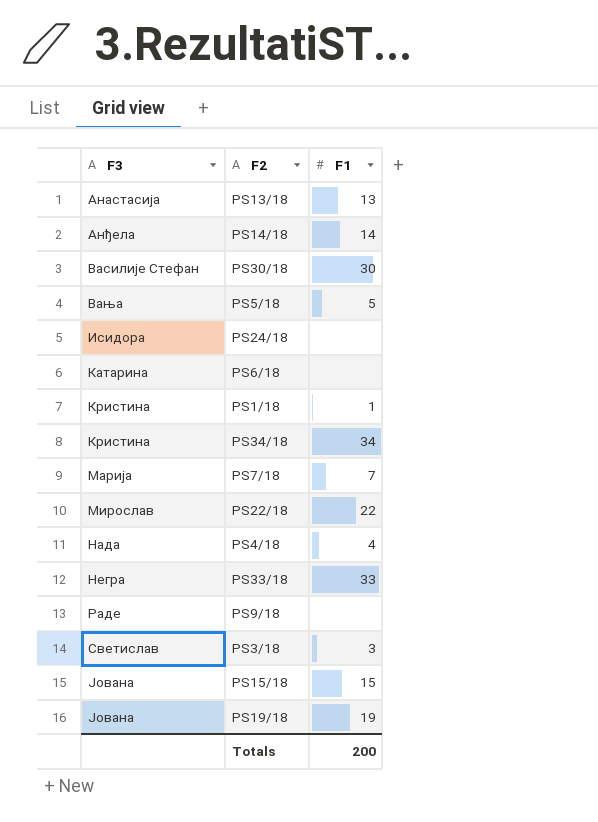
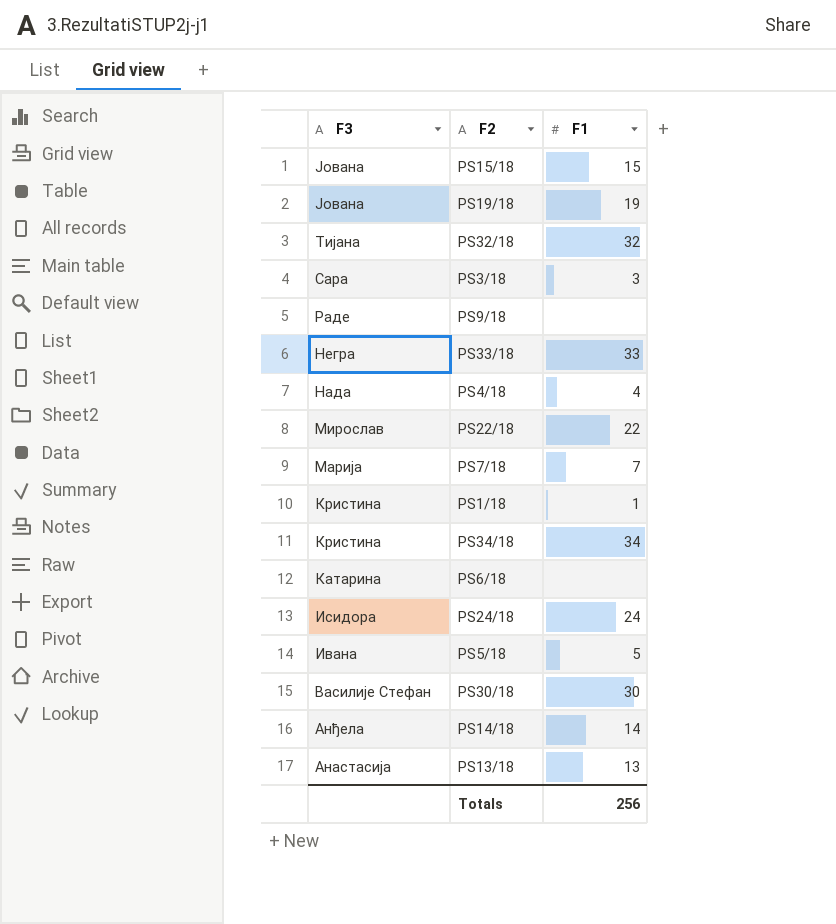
row order: F3 ascending -> F3 descending
row PS32/18: none -> Тијана | 32
PS3/18 | F3: Светислав -> Сара
PS24/18 | F1: none -> 24
PS5/18 | F3: Вања -> Ивана
Totals | F1: 200 -> 256

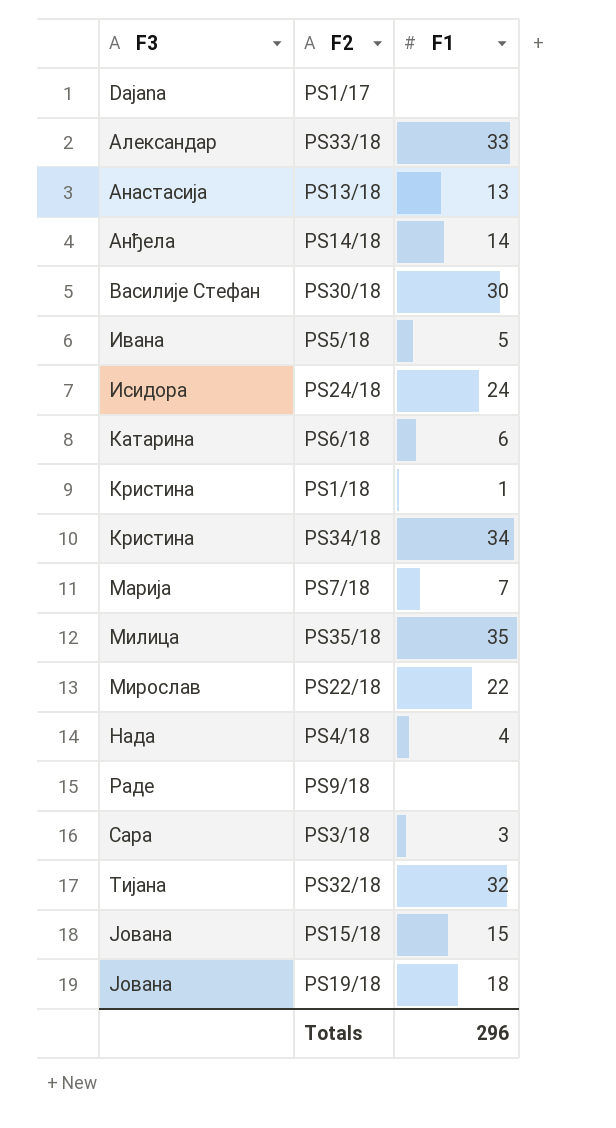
row order: F3 descending -> F3 ascending
row PS1/17: none -> Dajana | none
PS33/18 | F3: Негра -> Александар
PS6/18 | F1: none -> 6
row PS35/18: none -> Милица | 35
PS19/18 | F1: 19 -> 18
Totals | F1: 256 -> 296

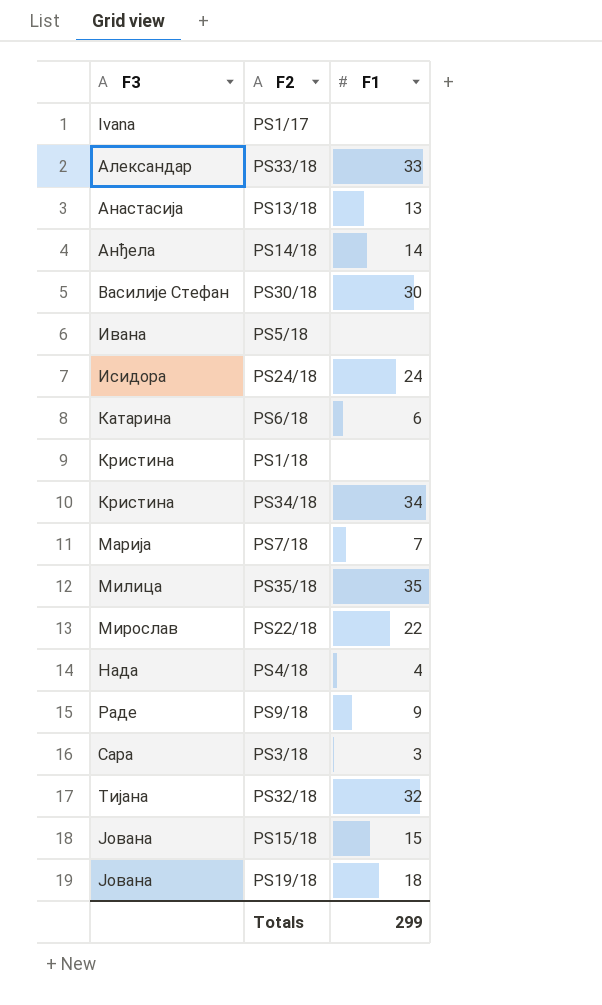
PS1/17 | F3: Dajana -> Ivana
PS5/18 | F1: 5 -> none
PS1/18 | F1: 1 -> none
PS9/18 | F1: none -> 9
Totals | F1: 296 -> 299

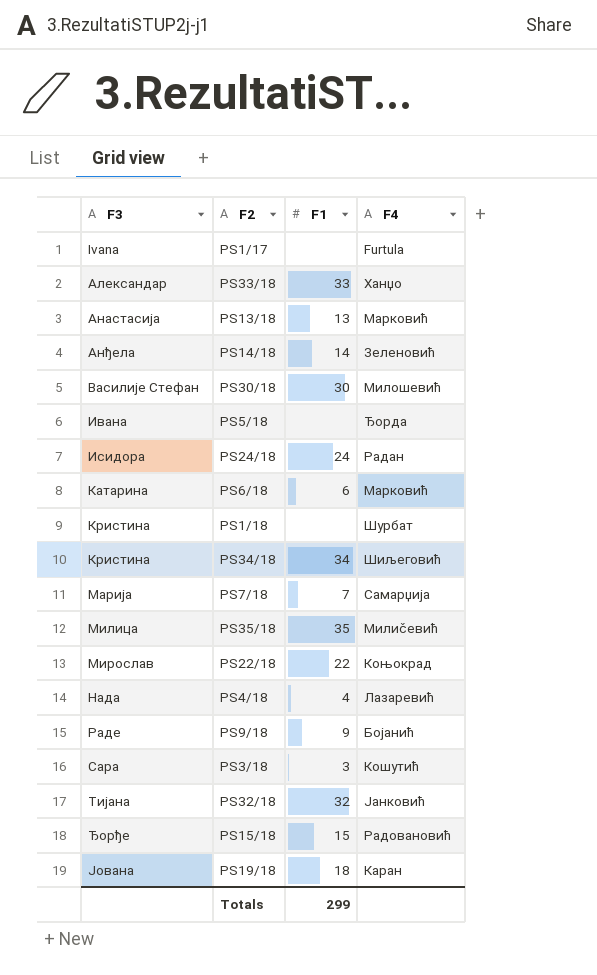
column F4 | position: none -> 4
PS15/18 | F3: Јована -> Ђорђе

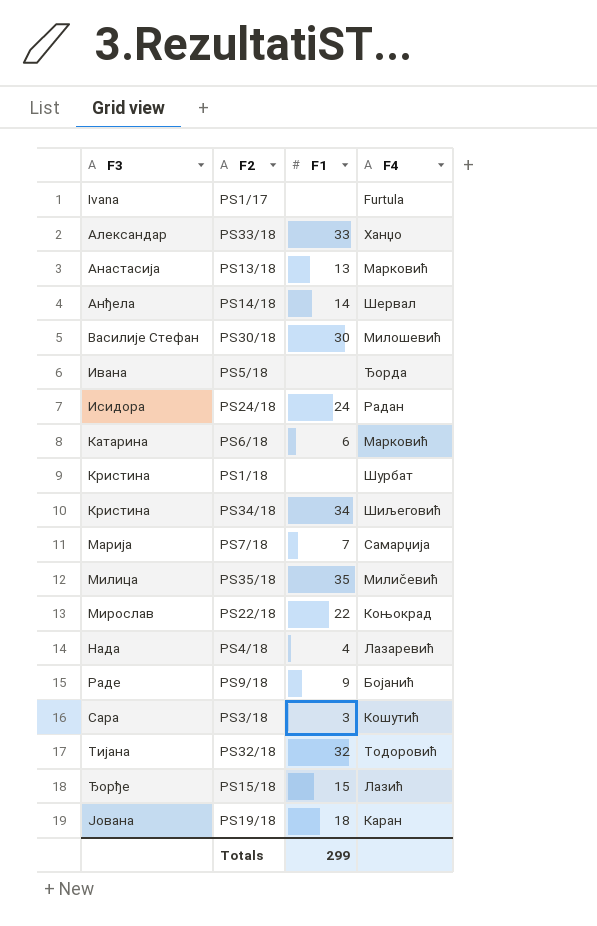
PS14/18 | F4: Зеленовић -> Шервал
PS32/18 | F4: Јанковић -> Тодоровић
PS15/18 | F4: Радовановић -> Лазић

